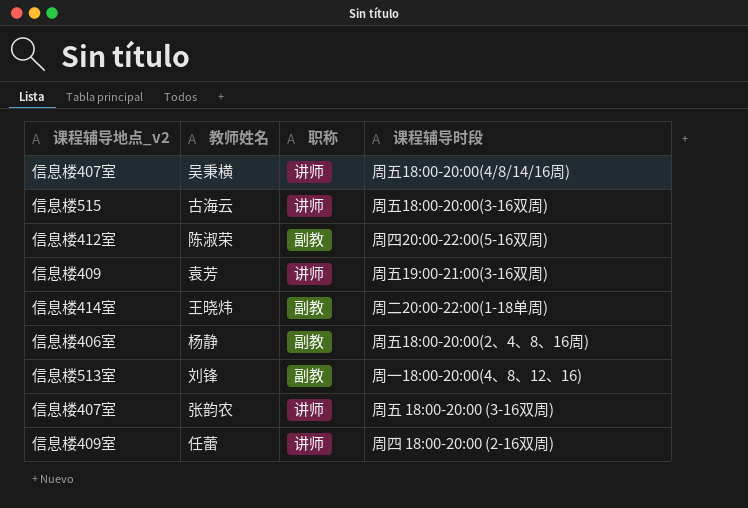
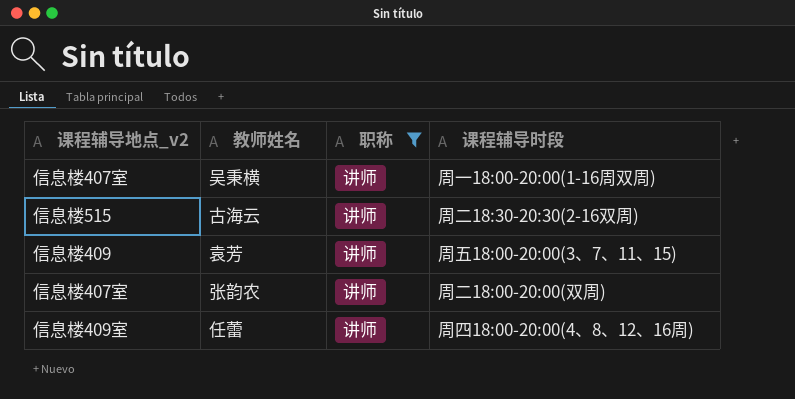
filter: none -> 职称 = 讲师
吴秉横 | 课程辅导时段: 周五18:00-20:00(4/8/14/16周) -> 周一18:00-20:00(1-16周双周)
古海云 | 课程辅导时段: 周五18:00-20:00(3-16双周) -> 周二18:30-20:30(2-16双周)
袁芳 | 课程辅导时段: 周五19:00-21:00(3-16双周) -> 周五18:00-20:00(3、7、11、15)
张韵农 | 课程辅导时段: 周五 18:00-20:00 (3-16双周) -> 周二18:00-20:00(双周)
任蕾 | 课程辅导时段: 周四 18:00-20:00 (2-16双周) -> 周四18:00-20:00(4、8、12、16周)

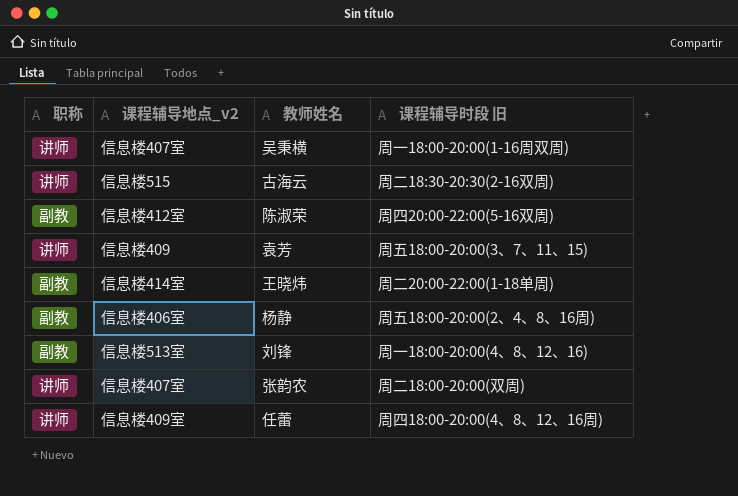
filter: 职称 = 讲师 -> none
column 职称 | position: 3 -> 1
column name: 课程辅导时段 -> 课程辅导时段 旧

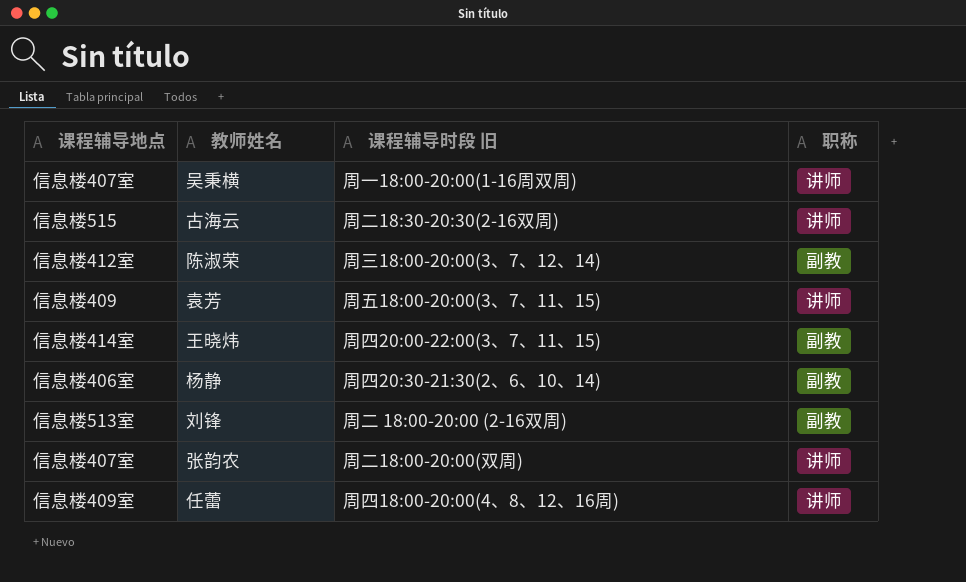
column name: 课程辅导地点_v2 -> 课程辅导地点
column 职称 | position: 1 -> 4
陈淑荣 | 课程辅导时段 旧: 周四20:00-22:00(5-16双周) -> 周三18:00-20:00(3、7、12、14)
王晓炜 | 课程辅导时段 旧: 周二20:00-22:00(1-18单周) -> 周四20:00-22:00(3、7、11、15)
杨静 | 课程辅导时段 旧: 周五18:00-20:00(2、4、8、16周) -> 周四20:30-21:30(2、6、10、14)
刘锋 | 课程辅导时段 旧: 周一18:00-20:00(4、8、12、16) -> 周二 18:00-20:00 (2-16双周)

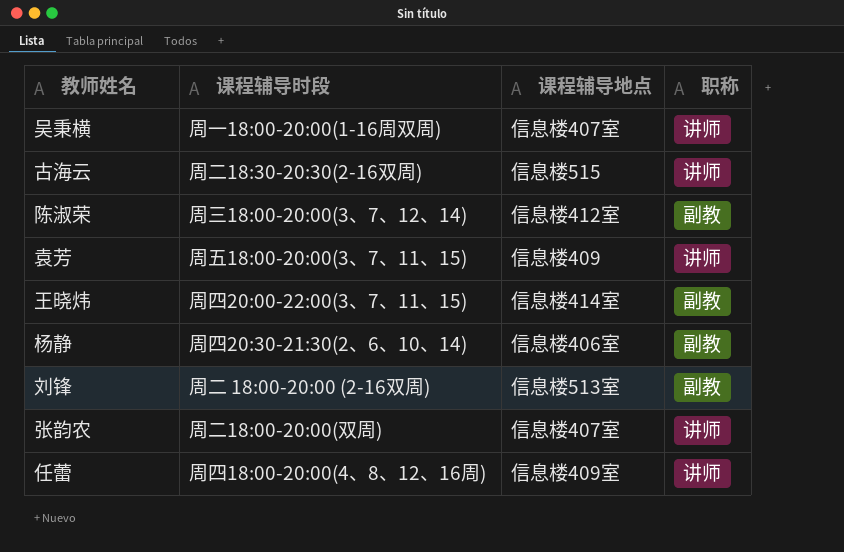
column name: 课程辅导时段 旧 -> 课程辅导时段
column 课程辅导地点 | position: 1 -> 3

